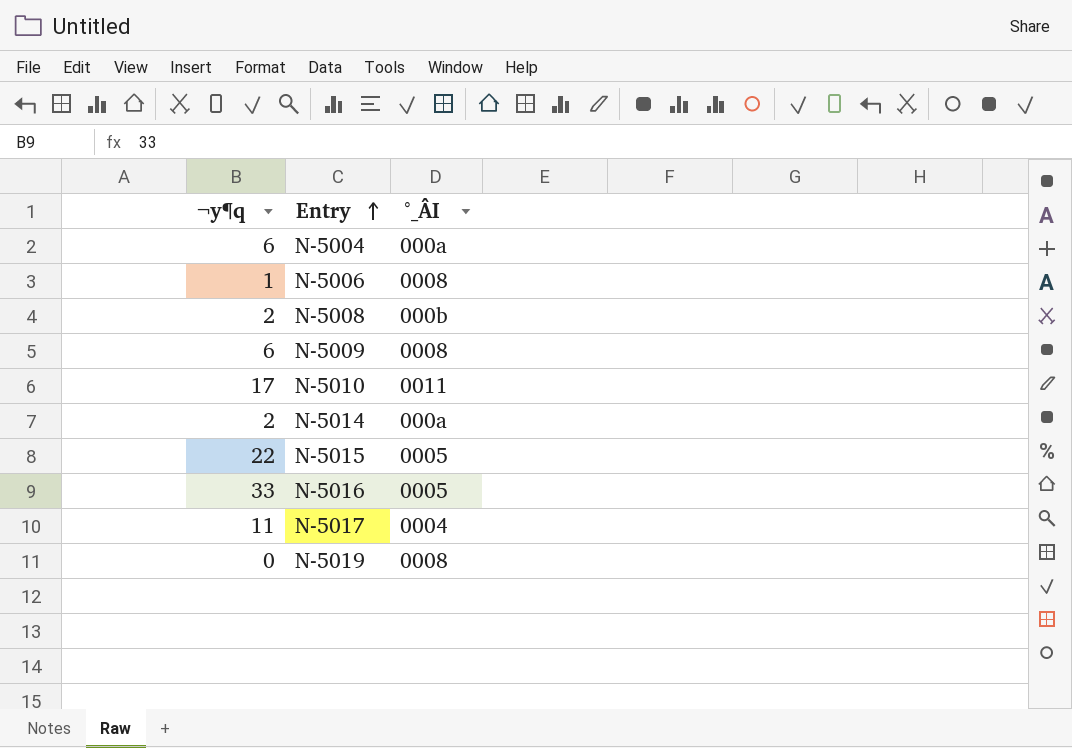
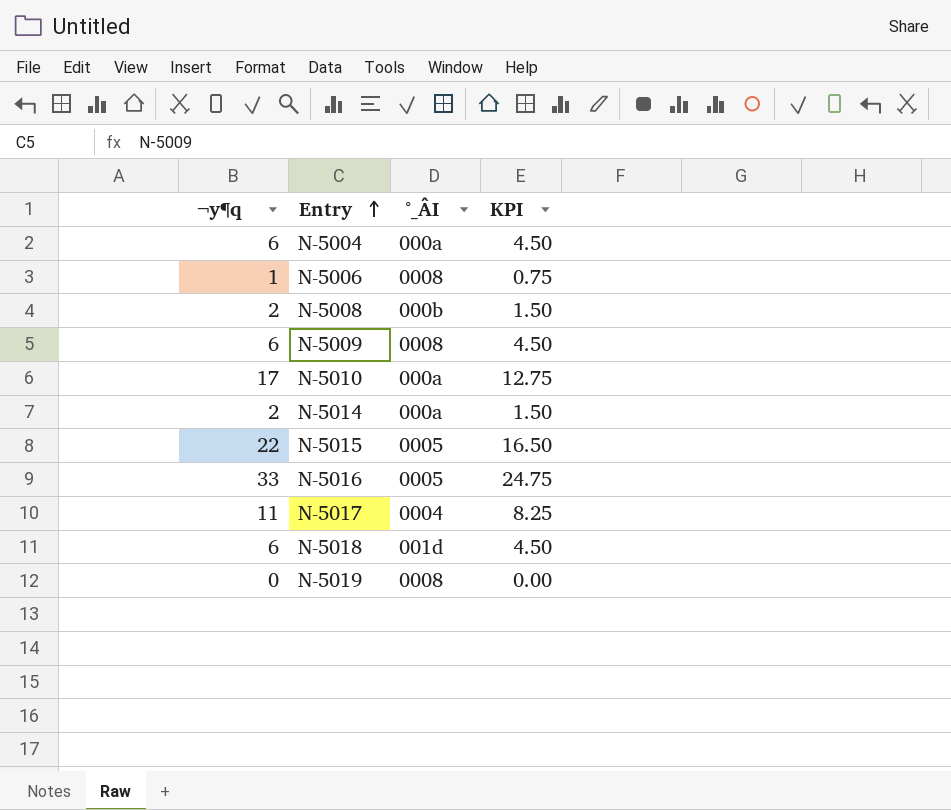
column KPI | formula: none -> [¬y¶q] * 0.75
N-5010 | °_ÂI: 0011 -> 000a
row N-5018: none -> 6 | 001d | 4.50

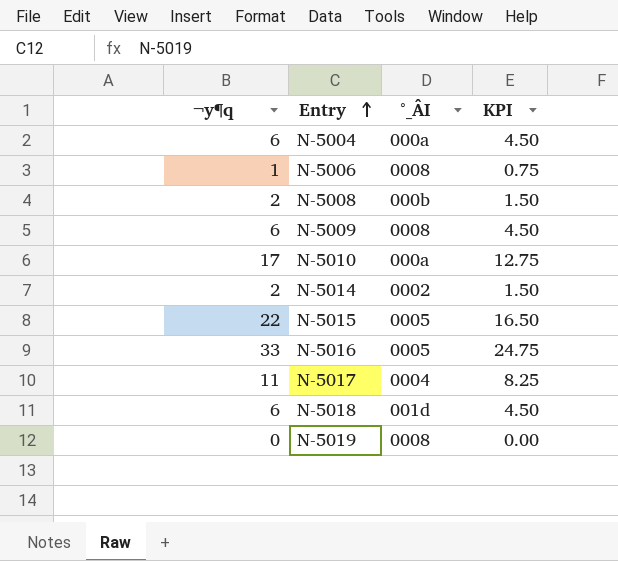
N-5014 | °_ÂI: 000a -> 0002

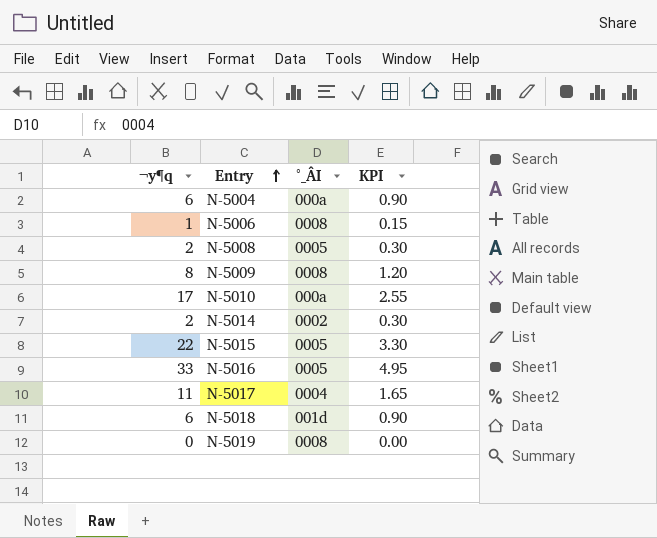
column KPI | formula: [¬y¶q] * 0.75 -> [¬y¶q] * 0.15
N-5008 | °_ÂI: 000b -> 0005
N-5009 | ¬y¶q: 6 -> 8

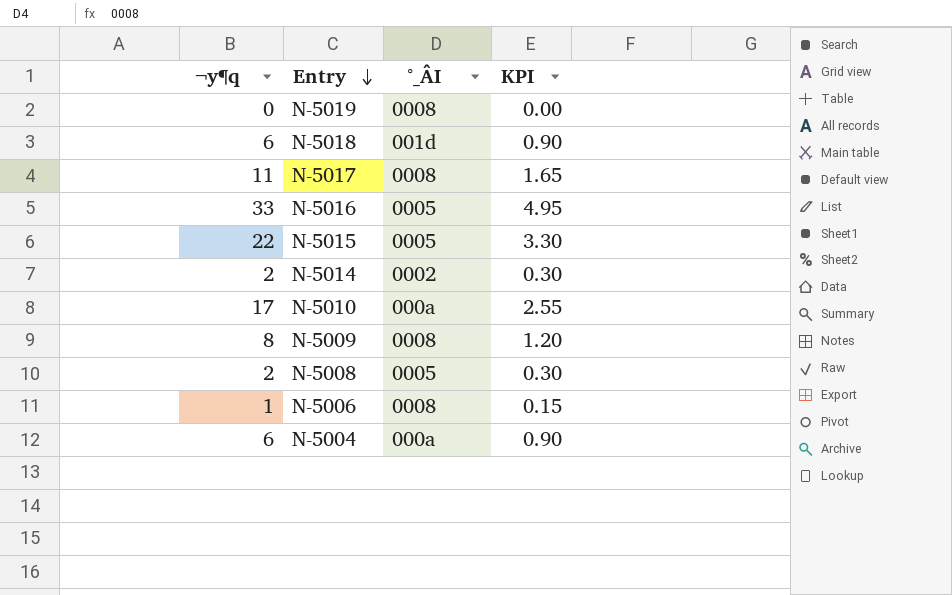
row order: Entry ascending -> Entry descending
N-5017 | °_ÂI: 0004 -> 0008

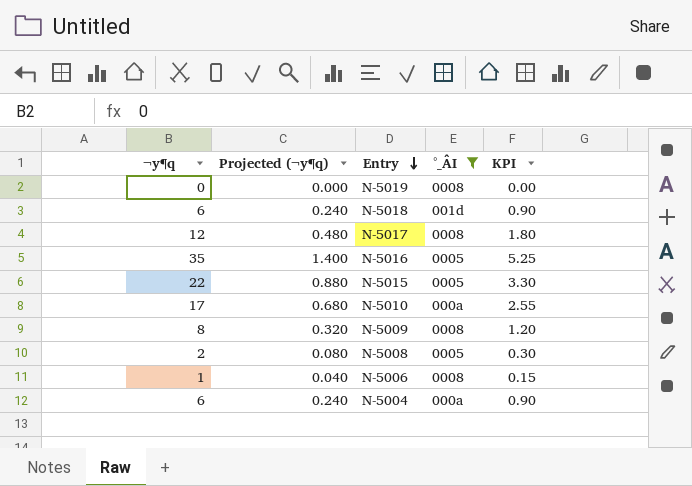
filter: none -> °_ÂI != 0002
column Projected (¬y¶q) | formula: none -> [¬y¶q] * 0.04
N-5017 | ¬y¶q: 11 -> 12
N-5017 | KPI: 1.65 -> 1.80
N-5016 | ¬y¶q: 33 -> 35
N-5016 | KPI: 4.95 -> 5.25

